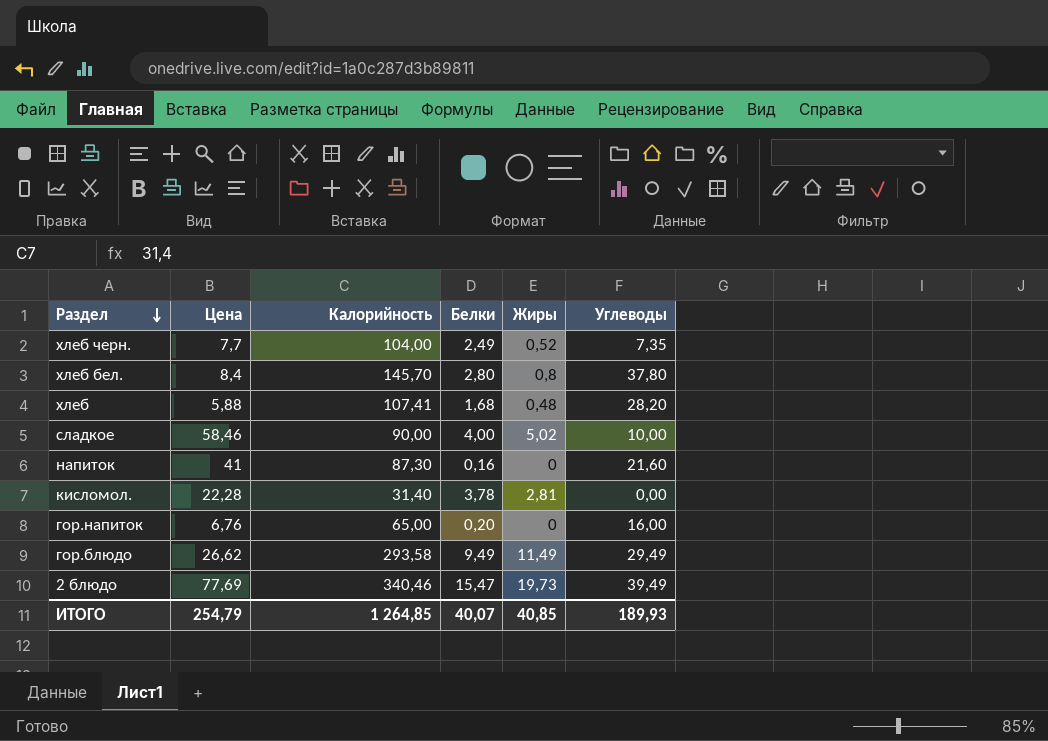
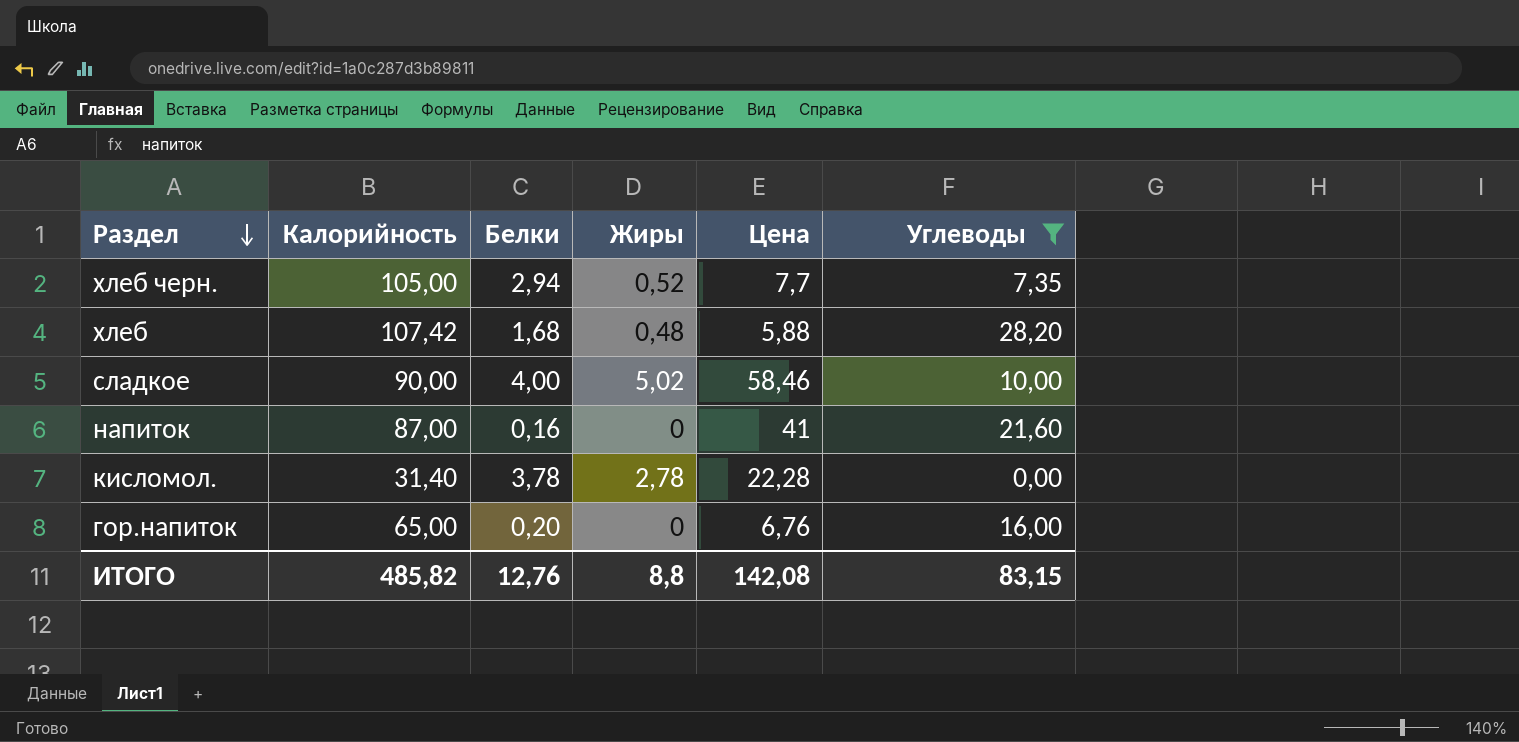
filter: none -> Углеводы <= 28,20
column Цена | position: 2 -> 5
хлеб черн. | Калорийность: 104,00 -> 105,00
хлеб черн. | Белки: 2,49 -> 2,94
хлеб | Калорийность: 107,41 -> 107,42
напиток | Калорийность: 87,30 -> 87,00
кисломол. | Жиры: 2,81 -> 2,78
ИТОГО | Калорийность: 1 264,85 -> 485,82
ИТОГО | Белки: 40,07 -> 12,76
ИТОГО | Жиры: 40,85 -> 8,8
ИТОГО | Цена: 254,79 -> 142,08
ИТОГО | Углеводы: 189,93 -> 83,15

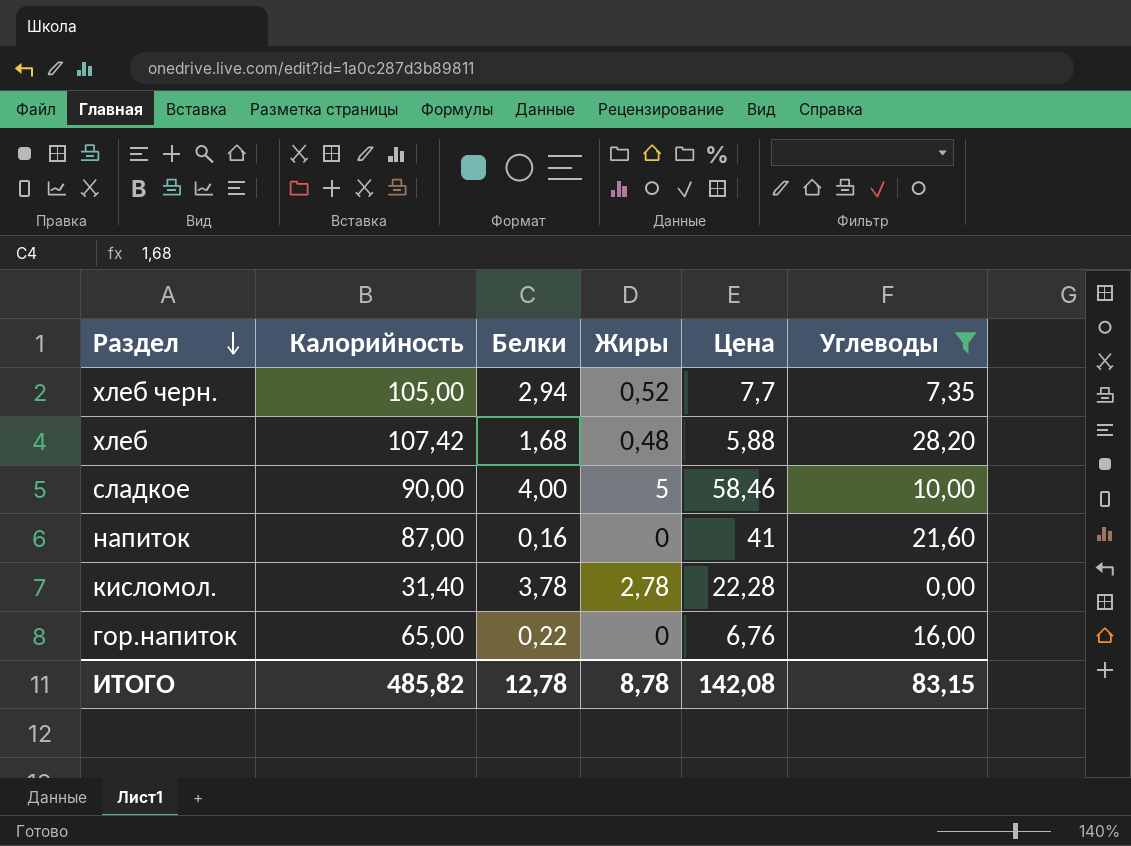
сладкое | Жиры: 5,02 -> 5
гор.напиток | Белки: 0,20 -> 0,22
ИТОГО | Белки: 12,76 -> 12,78
ИТОГО | Жиры: 8,8 -> 8,78

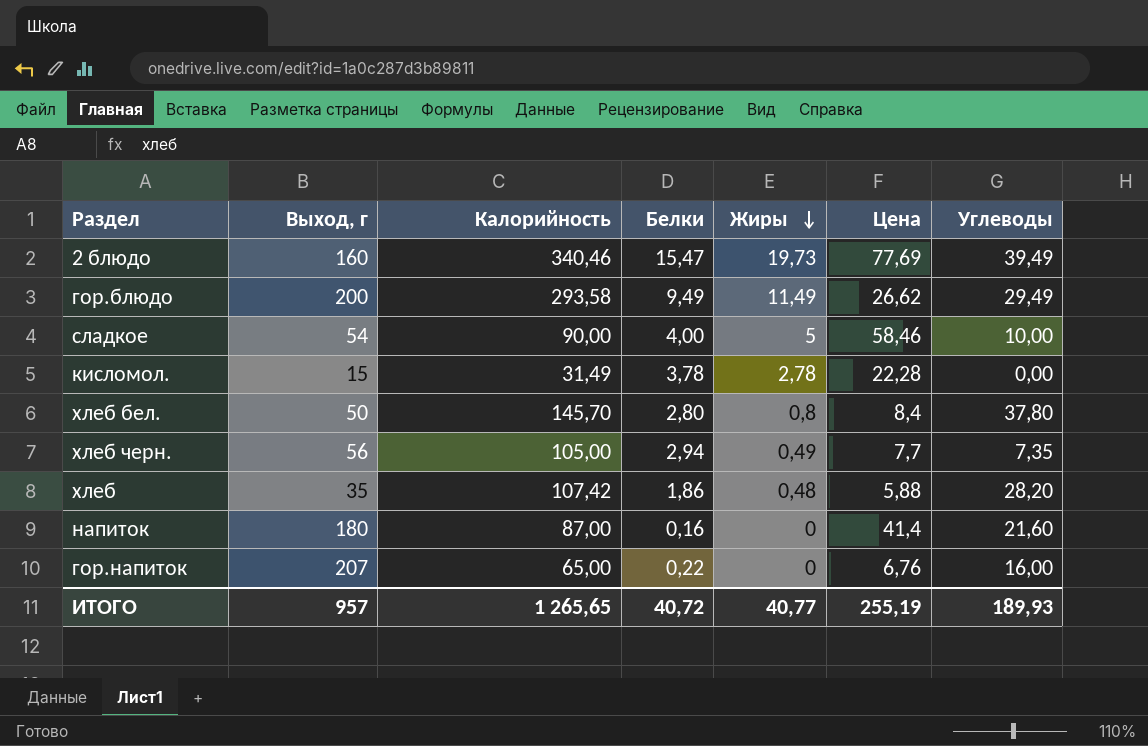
filter: Углеводы <= 28,20 -> none
row order: Раздел descending -> Жиры descending
column Выход, г | position: none -> 2
кисломол. | Калорийность: 31,40 -> 31,49
хлеб черн. | Жиры: 0,52 -> 0,49
хлеб | Белки: 1,68 -> 1,86
напиток | Цена: 41 -> 41,4
ИТОГО | Калорийность: 485,82 -> 1 265,65
ИТОГО | Белки: 12,78 -> 40,72
ИТОГО | Жиры: 8,78 -> 40,77
ИТОГО | Цена: 142,08 -> 255,19
ИТОГО | Углеводы: 83,15 -> 189,93

